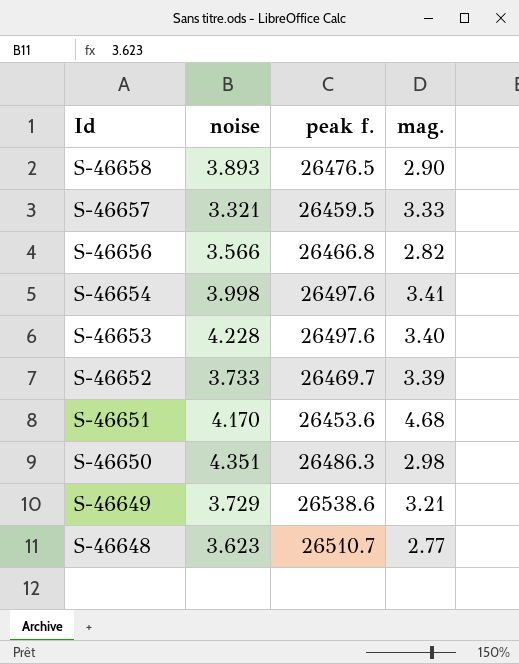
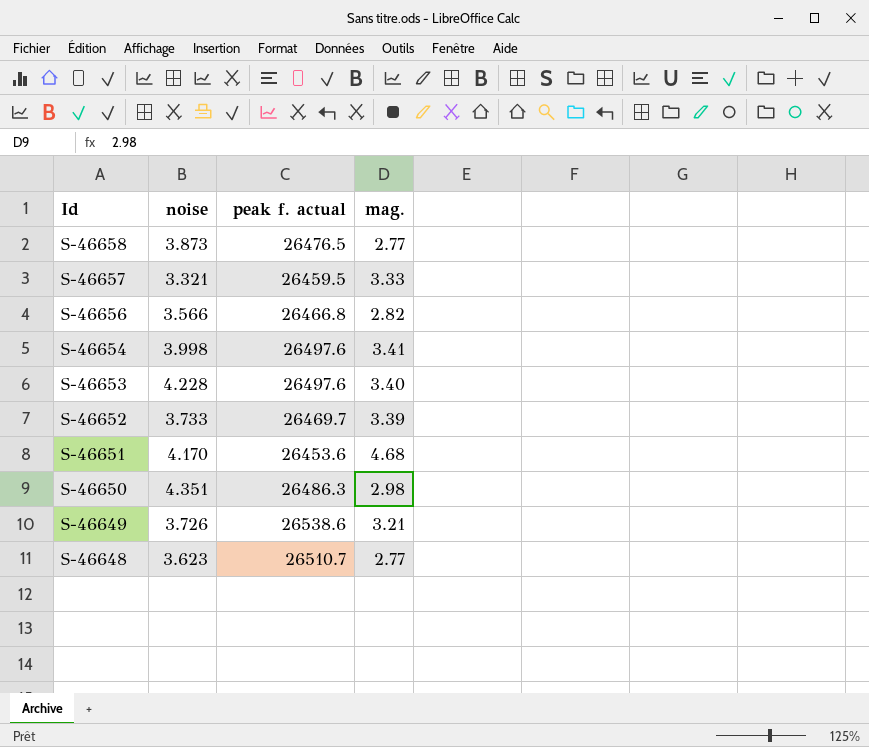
column name: peak f. -> peak f. actual
S-46658 | noise: 3.893 -> 3.873
S-46658 | mag.: 2.90 -> 2.77
S-46649 | noise: 3.729 -> 3.726

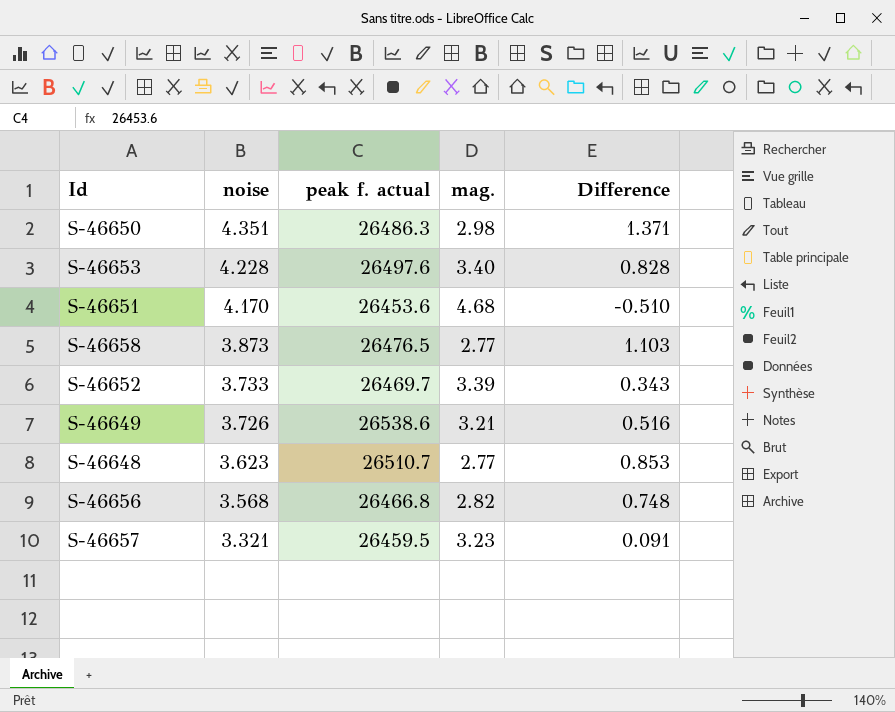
row order: Id descending -> noise descending
column Difference | formula: none -> [noise] - [mag.]
row S-46654: 3.998 | 26497.6 | 3.41 -> none
S-46656 | noise: 3.566 -> 3.568
S-46657 | mag.: 3.33 -> 3.23

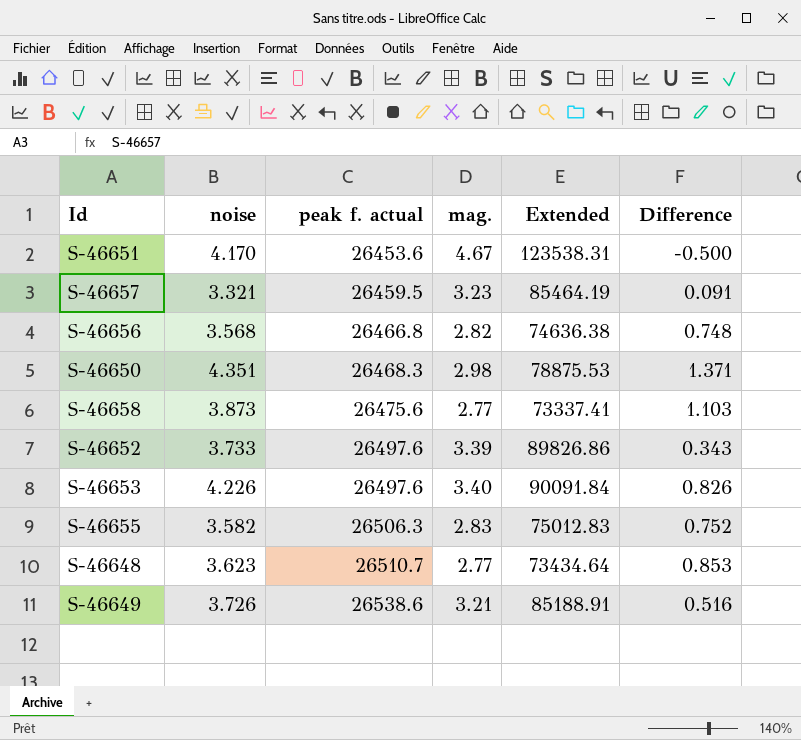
row order: noise descending -> peak f. actual ascending
column Extended | formula: none -> [peak f. actual] * [mag.]
S-46651 | mag.: 4.68 -> 4.67
S-46651 | Difference: -0.510 -> -0.500
S-46650 | peak f. actual: 26486.3 -> 26468.3
S-46658 | peak f. actual: 26476.5 -> 26475.6
S-46652 | peak f. actual: 26469.7 -> 26497.6
S-46653 | noise: 4.228 -> 4.226
S-46653 | Difference: 0.828 -> 0.826
row S-46655: none -> 3.582 | 26506.3 | 2.83 | 75012.83 | 0.752

